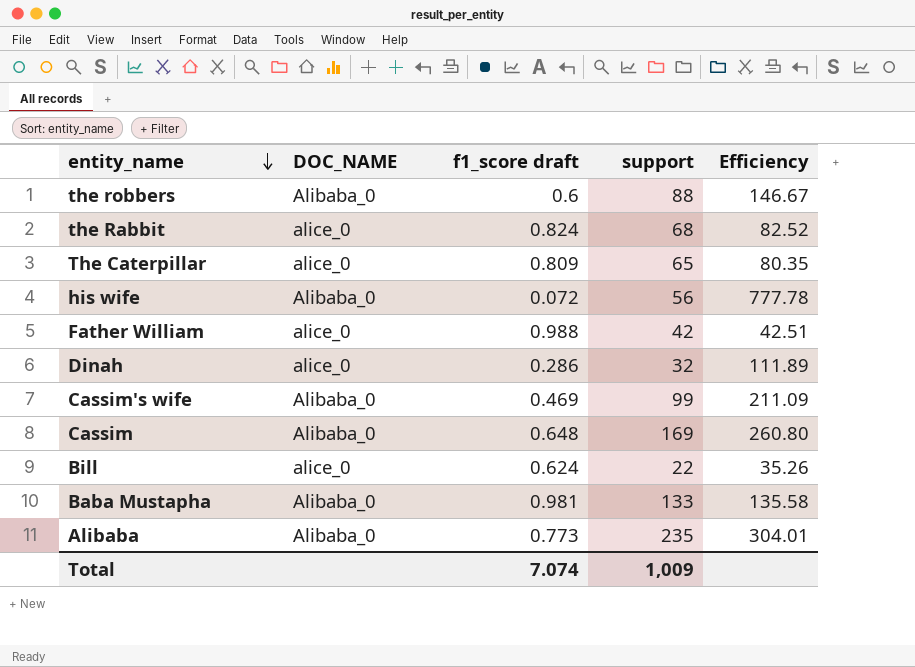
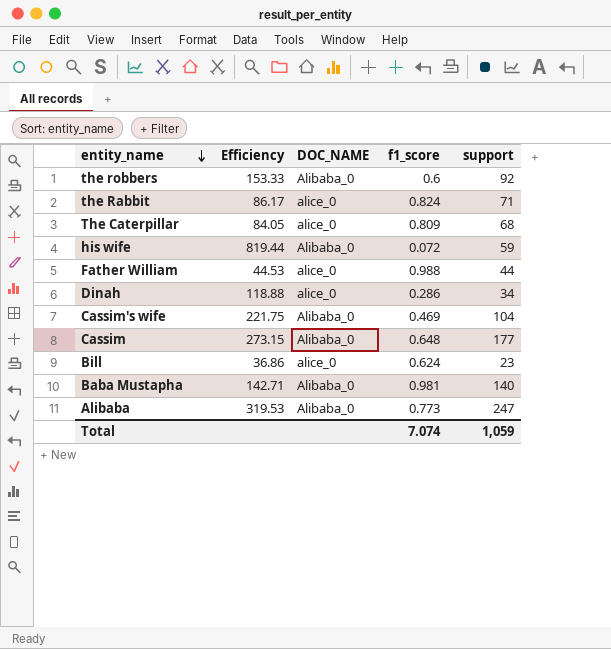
column Efficiency | position: 5 -> 2
column name: f1_score draft -> f1_score
the robbers | Efficiency: 146.67 -> 153.33
the robbers | support: 88 -> 92
the Rabbit | Efficiency: 82.52 -> 86.17
the Rabbit | support: 68 -> 71
The Caterpillar | Efficiency: 80.35 -> 84.05
The Caterpillar | support: 65 -> 68
his wife | Efficiency: 777.78 -> 819.44
his wife | support: 56 -> 59
Father William | Efficiency: 42.51 -> 44.53
Father William | support: 42 -> 44
Dinah | Efficiency: 111.89 -> 118.88
Dinah | support: 32 -> 34
Cassim's wife | Efficiency: 211.09 -> 221.75
Cassim's wife | support: 99 -> 104
Cassim | Efficiency: 260.80 -> 273.15
Cassim | support: 169 -> 177
Bill | Efficiency: 35.26 -> 36.86
Bill | support: 22 -> 23
Baba Mustapha | Efficiency: 135.58 -> 142.71
Baba Mustapha | support: 133 -> 140
Alibaba | Efficiency: 304.01 -> 319.53
Alibaba | support: 235 -> 247
Total | support: 1,009 -> 1,059

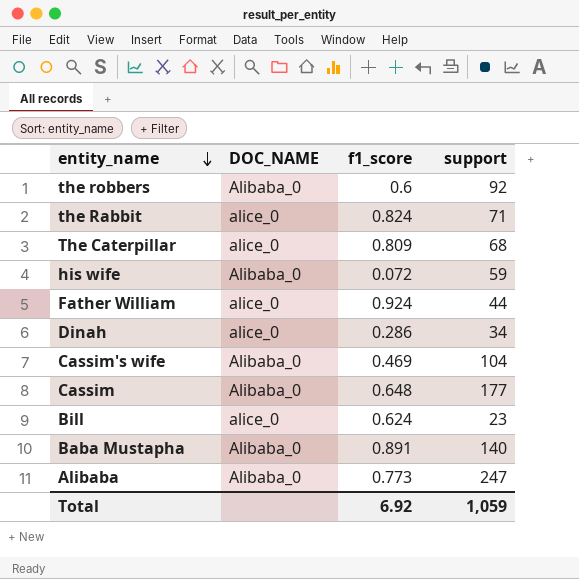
column Efficiency | formula: [support] / [f1_score] -> none
Father William | f1_score: 0.988 -> 0.924
Baba Mustapha | f1_score: 0.981 -> 0.891
Total | f1_score: 7.074 -> 6.92

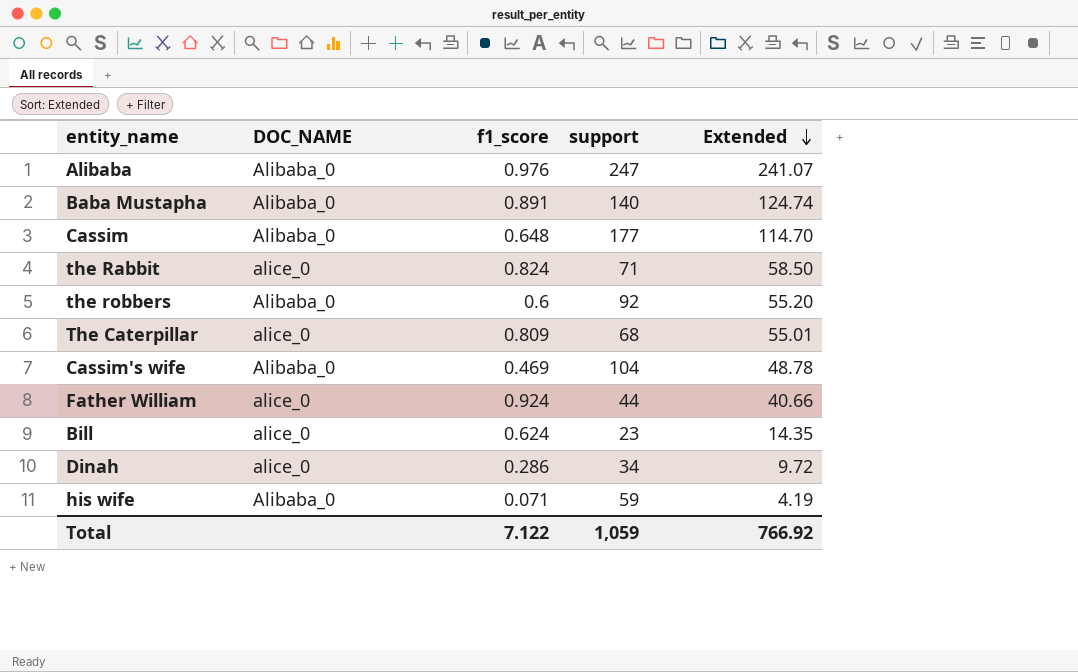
row order: entity_name descending -> Extended descending
column Extended | formula: none -> [f1_score] * [support]
Alibaba | f1_score: 0.773 -> 0.976
his wife | f1_score: 0.072 -> 0.071
Total | f1_score: 6.92 -> 7.122

